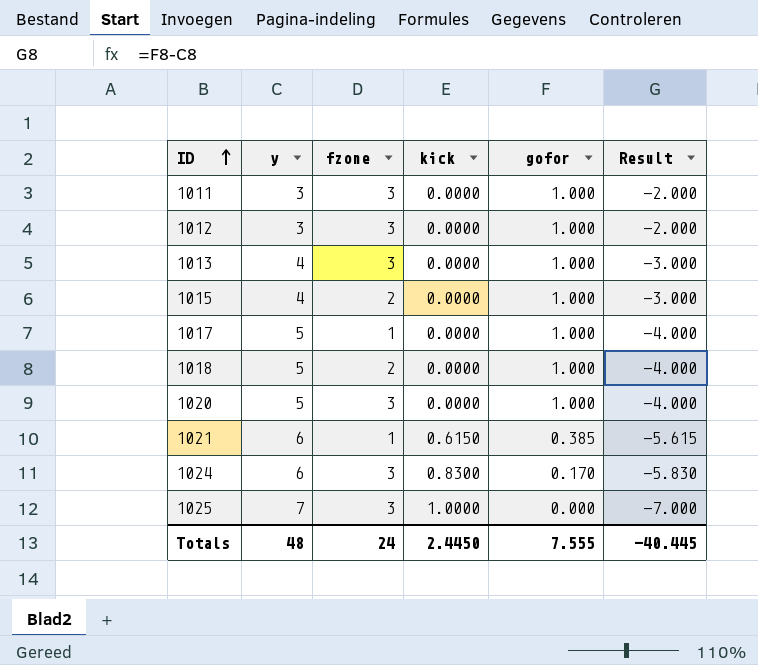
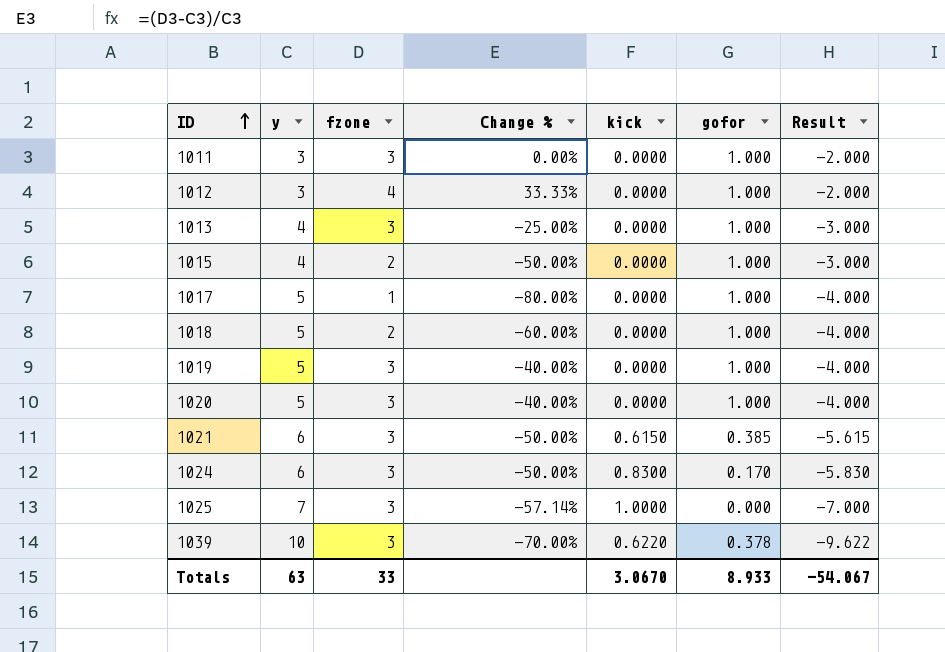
column Change % | formula: none -> ([fzone] - [y]) / [y]
1012 | fzone: 3 -> 4
row 1019: none -> 5 | 3 | -40.00% | 0.0000 | 1.000 | -4.000
1021 | fzone: 1 -> 3
row 1039: none -> 10 | 3 | -70.00% | 0.6220 | 0.378 | -9.622
Totals | y: 48 -> 63
Totals | fzone: 24 -> 33
Totals | kick: 2.4450 -> 3.0670
Totals | gofor: 7.555 -> 8.933
Totals | Result: -40.445 -> -54.067

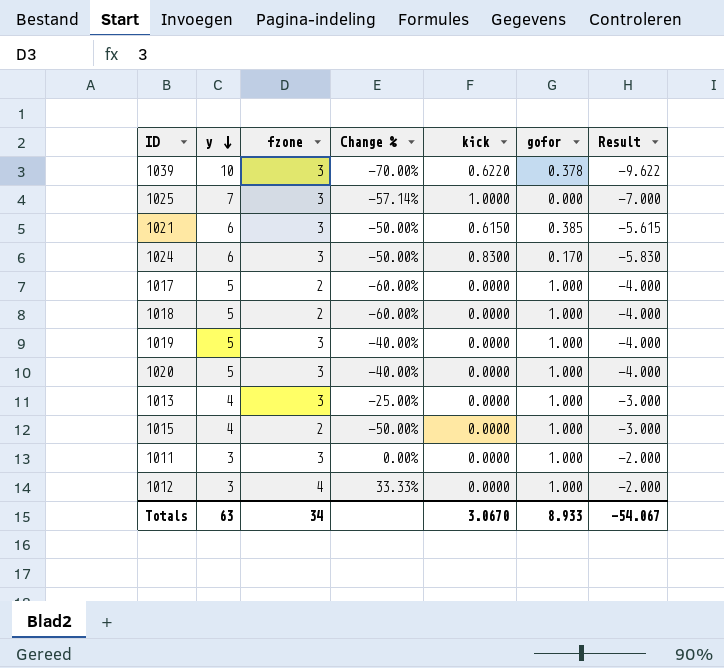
row order: ID ascending -> y descending
1017 | fzone: 1 -> 2
1017 | Change %: -80.00% -> -60.00%
Totals | fzone: 33 -> 34

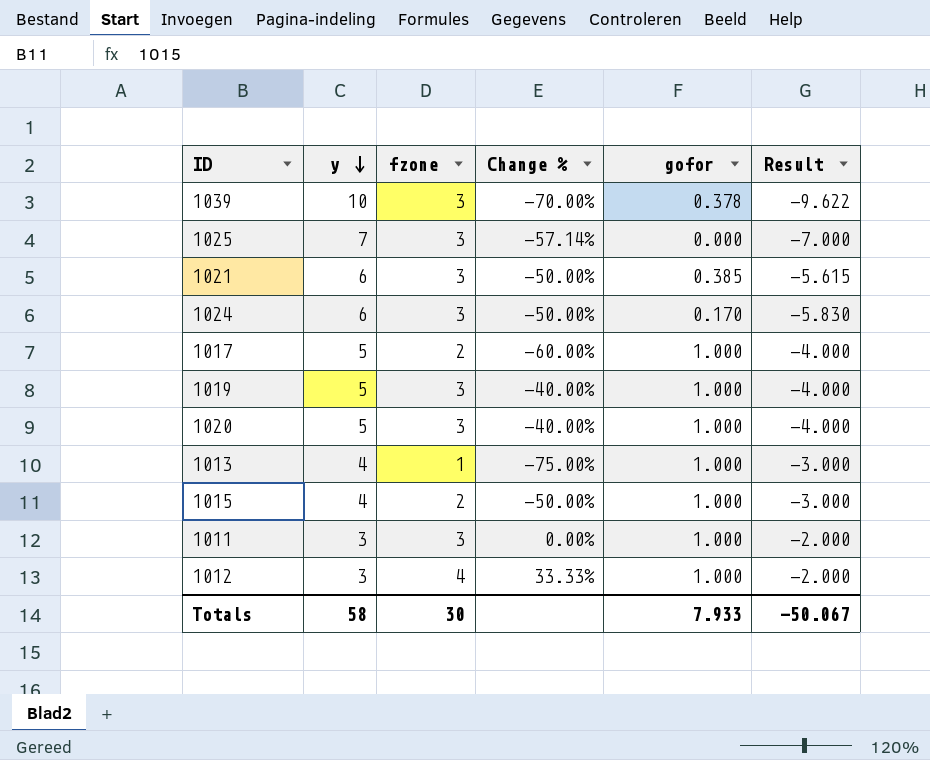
column kick | position: 5 -> none
row 1018: 5 | 2 | -60.00% | 0.0000 | 1.000 | -4.000 -> none
1013 | fzone: 3 -> 1
1013 | Change %: -25.00% -> -75.00%
Totals | y: 63 -> 58
Totals | fzone: 34 -> 30
Totals | gofor: 8.933 -> 7.933
Totals | Result: -54.067 -> -50.067

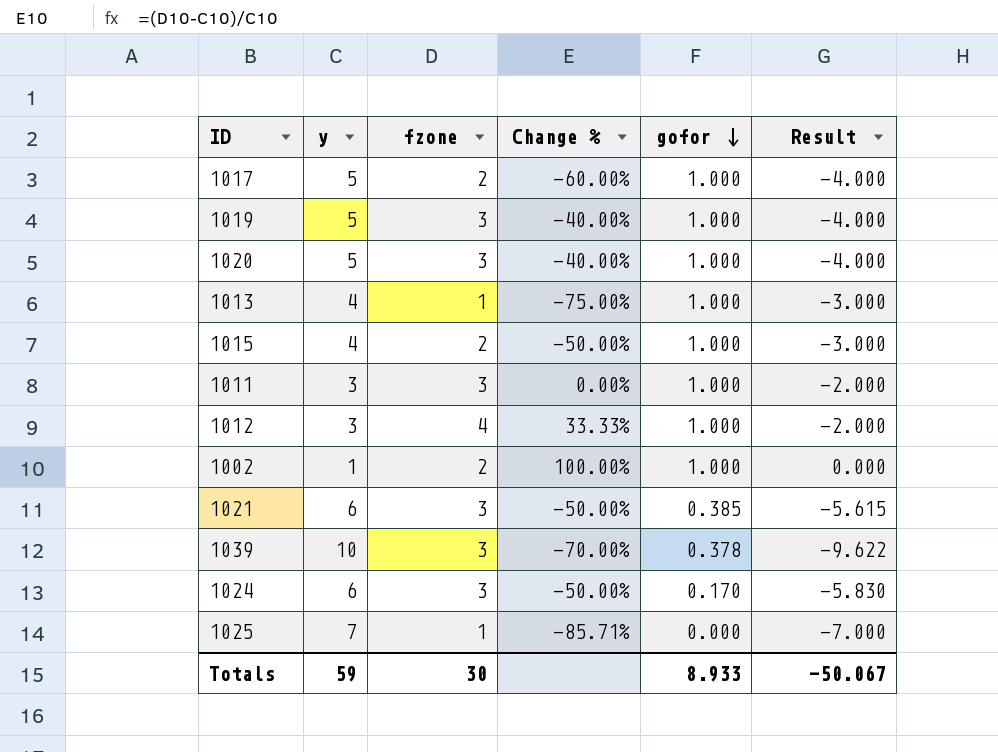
row order: y descending -> gofor descending
row 1002: none -> 1 | 2 | 100.00% | 1.000 | 0.000
1025 | fzone: 3 -> 1
1025 | Change %: -57.14% -> -85.71%
Totals | y: 58 -> 59
Totals | gofor: 7.933 -> 8.933

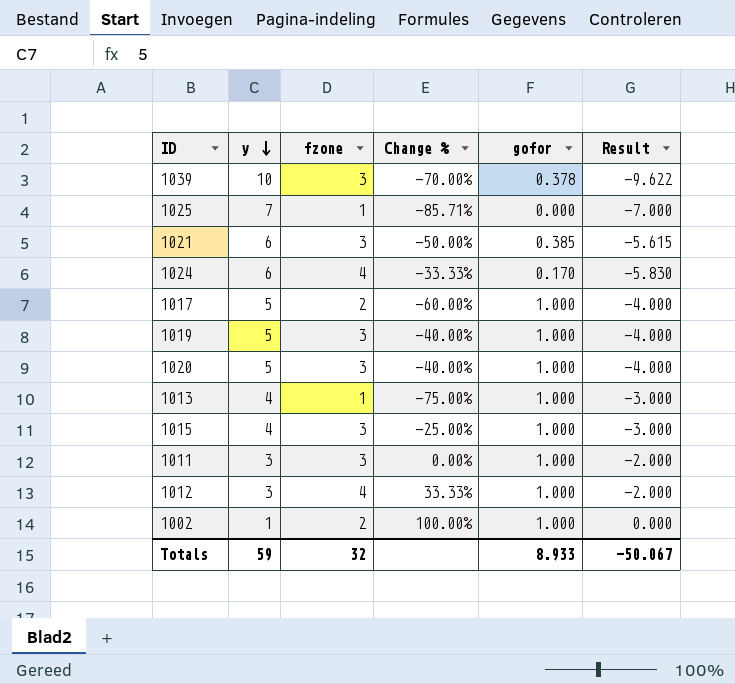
row order: gofor descending -> y descending
1024 | fzone: 3 -> 4
1024 | Change %: -50.00% -> -33.33%
1015 | fzone: 2 -> 3
1015 | Change %: -50.00% -> -25.00%
Totals | fzone: 30 -> 32

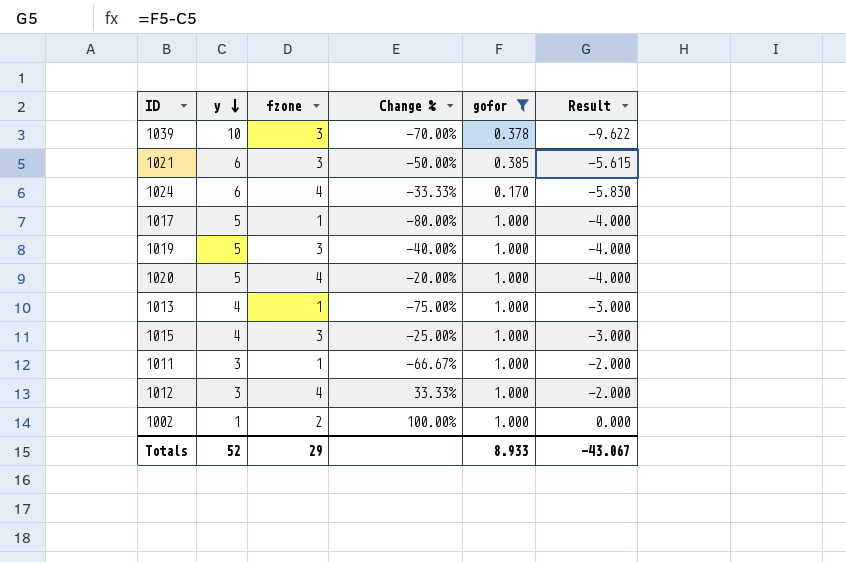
filter: none -> gofor != 0.000
1017 | fzone: 2 -> 1
1017 | Change %: -60.00% -> -80.00%
1020 | fzone: 3 -> 4
1020 | Change %: -40.00% -> -20.00%
1011 | fzone: 3 -> 1
1011 | Change %: 0.00% -> -66.67%
Totals | y: 59 -> 52
Totals | fzone: 32 -> 29
Totals | Result: -50.067 -> -43.067

